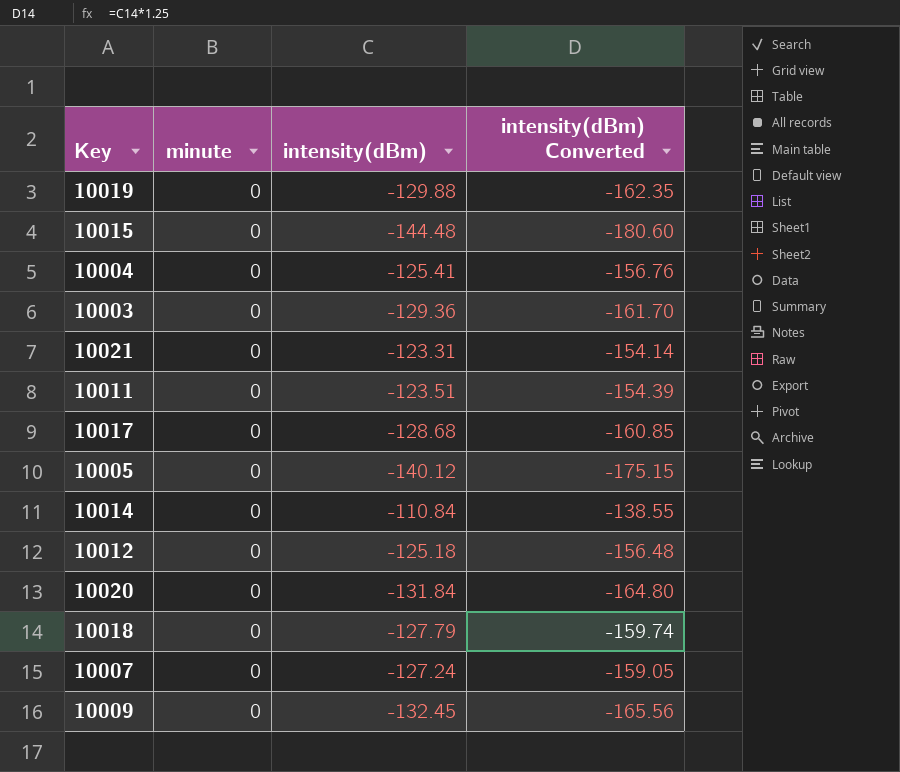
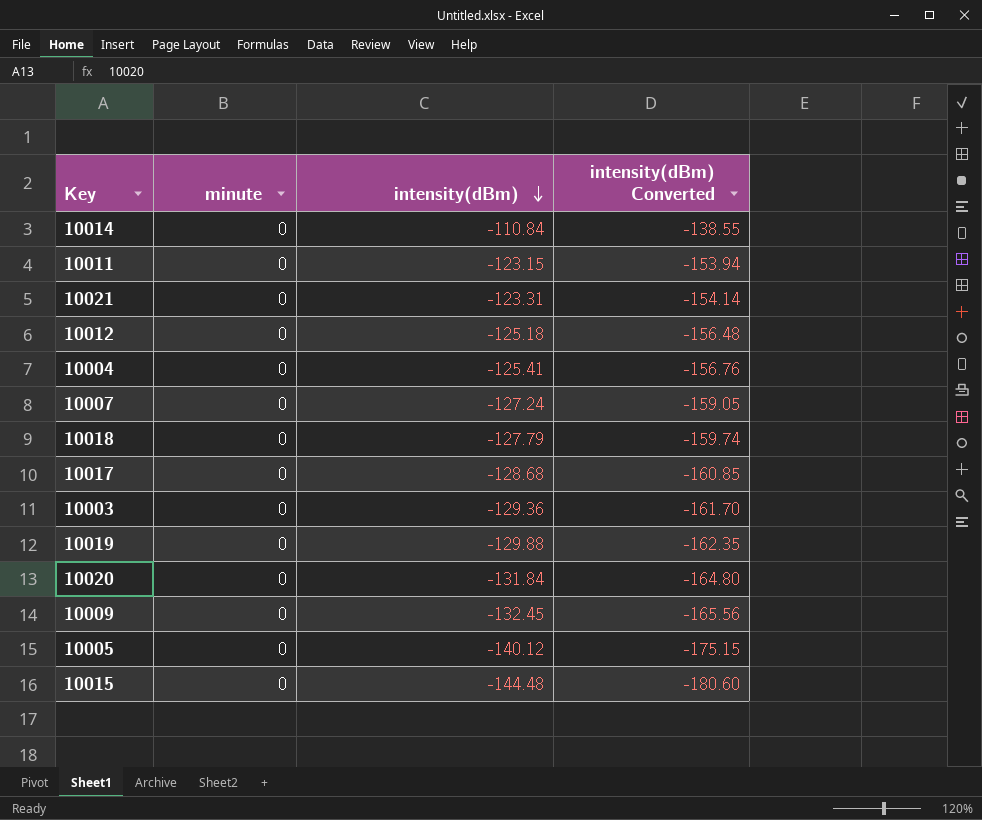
row order: none -> intensity(dBm) descending
10011 | intensity(dBm): -123.51 -> -123.15
10011 | intensity(dBm) Converted: -154.39 -> -153.94

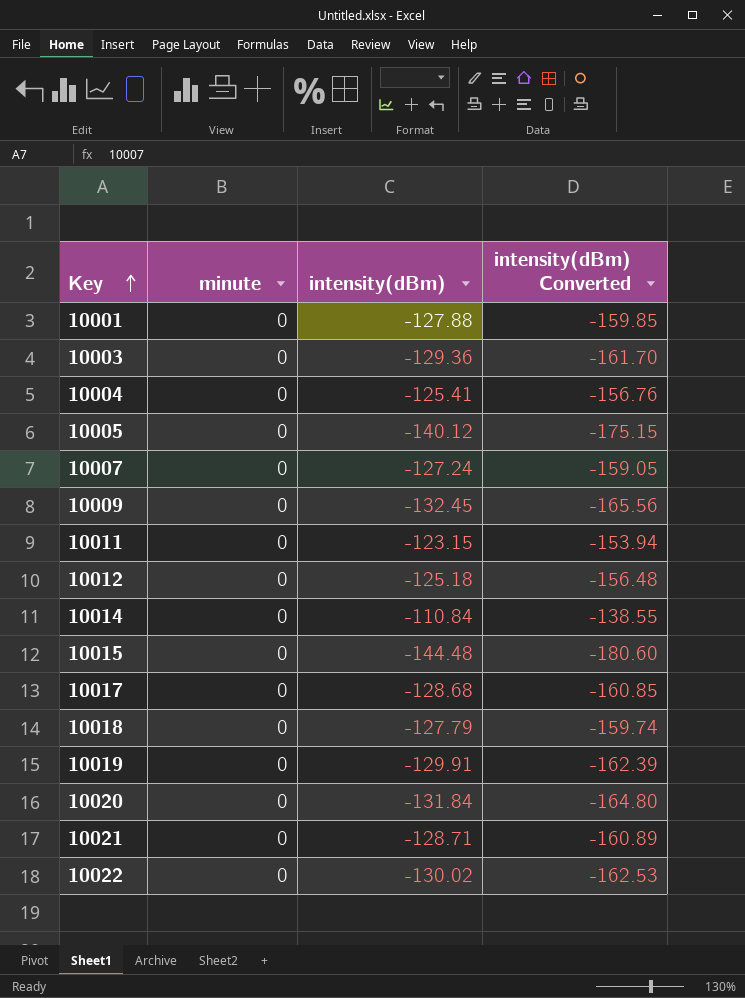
row order: intensity(dBm) descending -> Key ascending
row 10001: none -> 0 | -127.88 | -159.85
10019 | intensity(dBm): -129.88 -> -129.91
10019 | intensity(dBm) Converted: -162.35 -> -162.39
10021 | intensity(dBm): -123.31 -> -128.71
10021 | intensity(dBm) Converted: -154.14 -> -160.89
row 10022: none -> 0 | -130.02 | -162.53

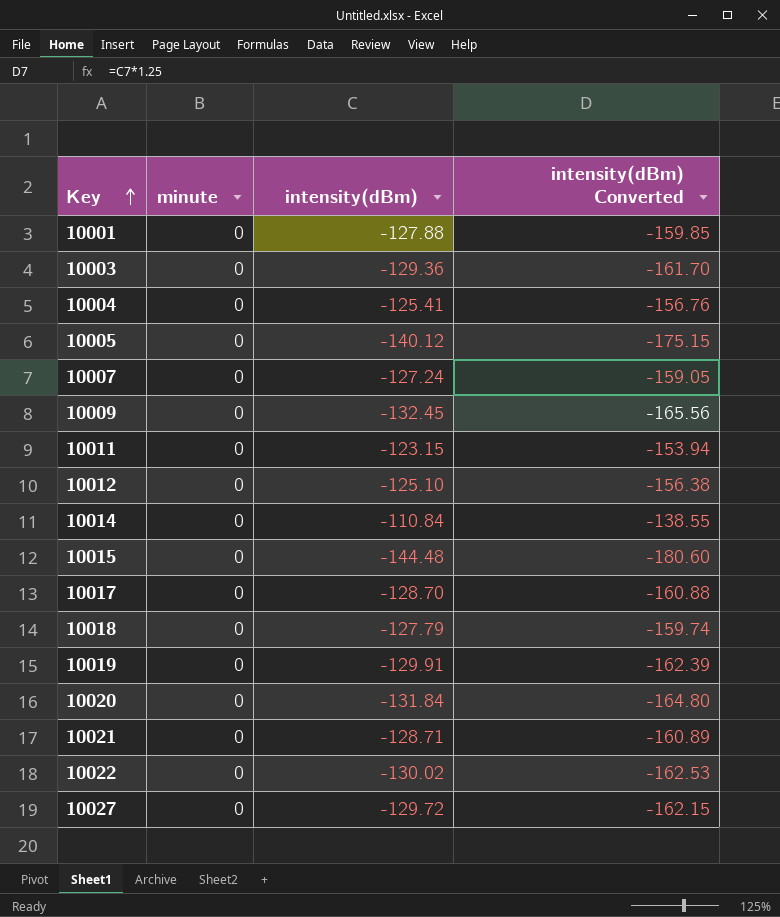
10012 | intensity(dBm): -125.18 -> -125.10
10012 | intensity(dBm) Converted: -156.48 -> -156.38
10017 | intensity(dBm): -128.68 -> -128.70
10017 | intensity(dBm) Converted: -160.85 -> -160.88
row 10027: none -> 0 | -129.72 | -162.15

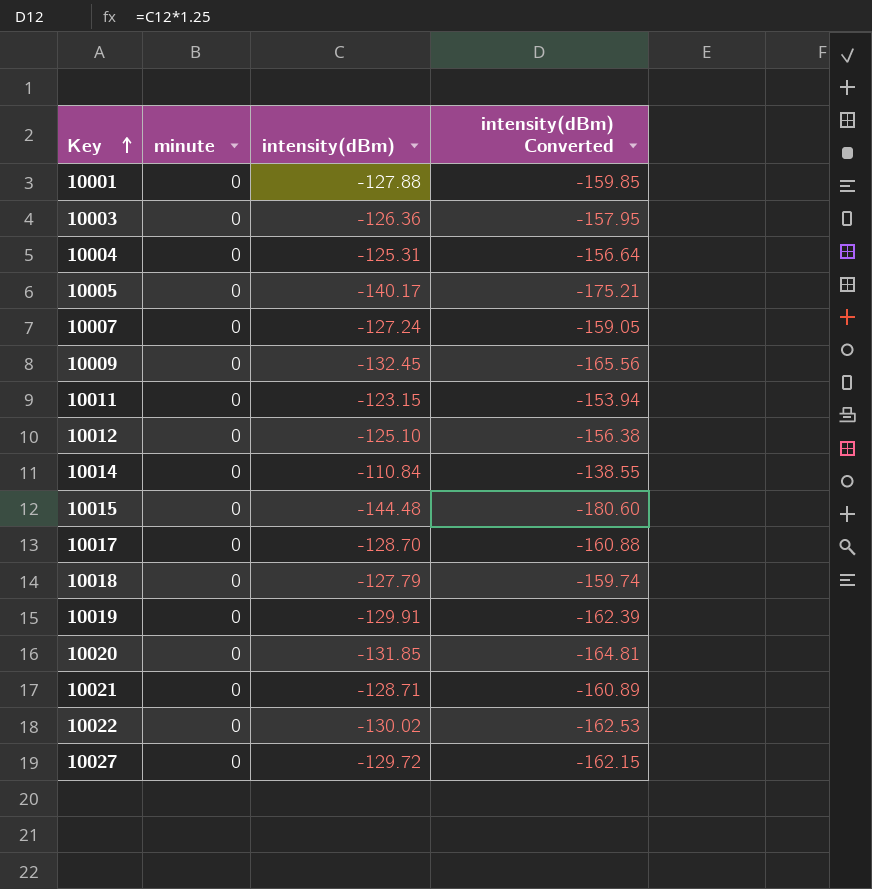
10003 | intensity(dBm): -129.36 -> -126.36
10003 | intensity(dBm) Converted: -161.70 -> -157.95
10004 | intensity(dBm): -125.41 -> -125.31
10004 | intensity(dBm) Converted: -156.76 -> -156.64
10005 | intensity(dBm): -140.12 -> -140.17
10005 | intensity(dBm) Converted: -175.15 -> -175.21
10020 | intensity(dBm): -131.84 -> -131.85
10020 | intensity(dBm) Converted: -164.80 -> -164.81

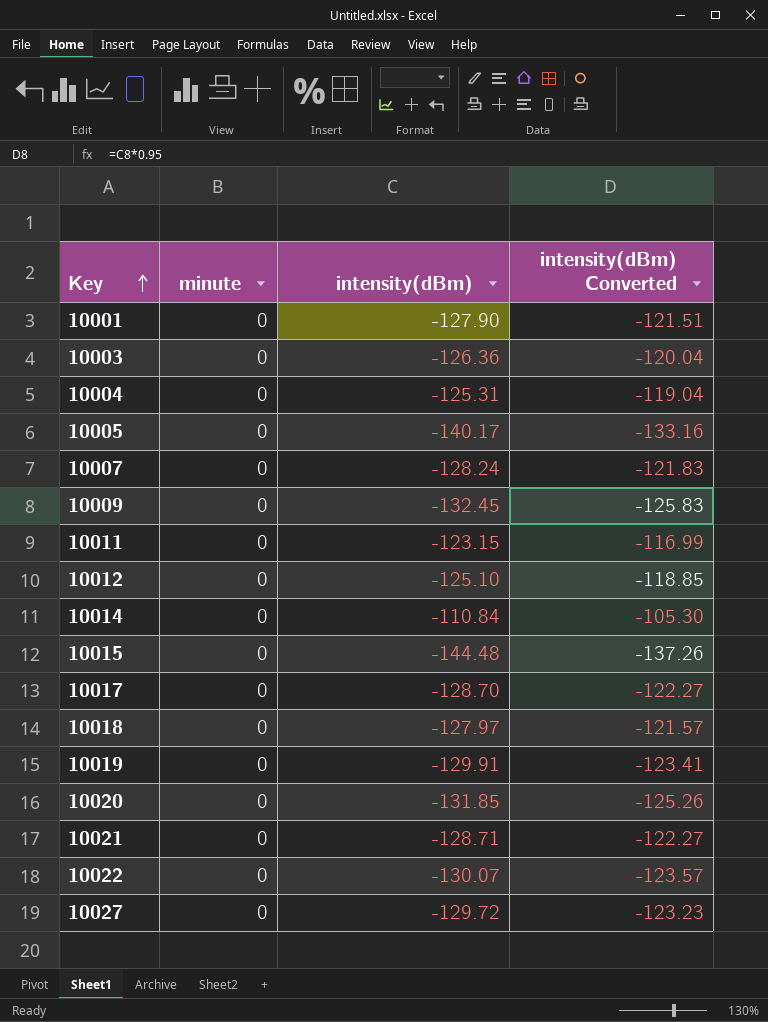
column intensity(dBm) Converted | formula: [intensity(dBm)] * 1.25 -> [intensity(dBm)] * 0.95
10001 | intensity(dBm): -127.88 -> -127.90
10007 | intensity(dBm): -127.24 -> -128.24
10018 | intensity(dBm): -127.79 -> -127.97
10022 | intensity(dBm): -130.02 -> -130.07

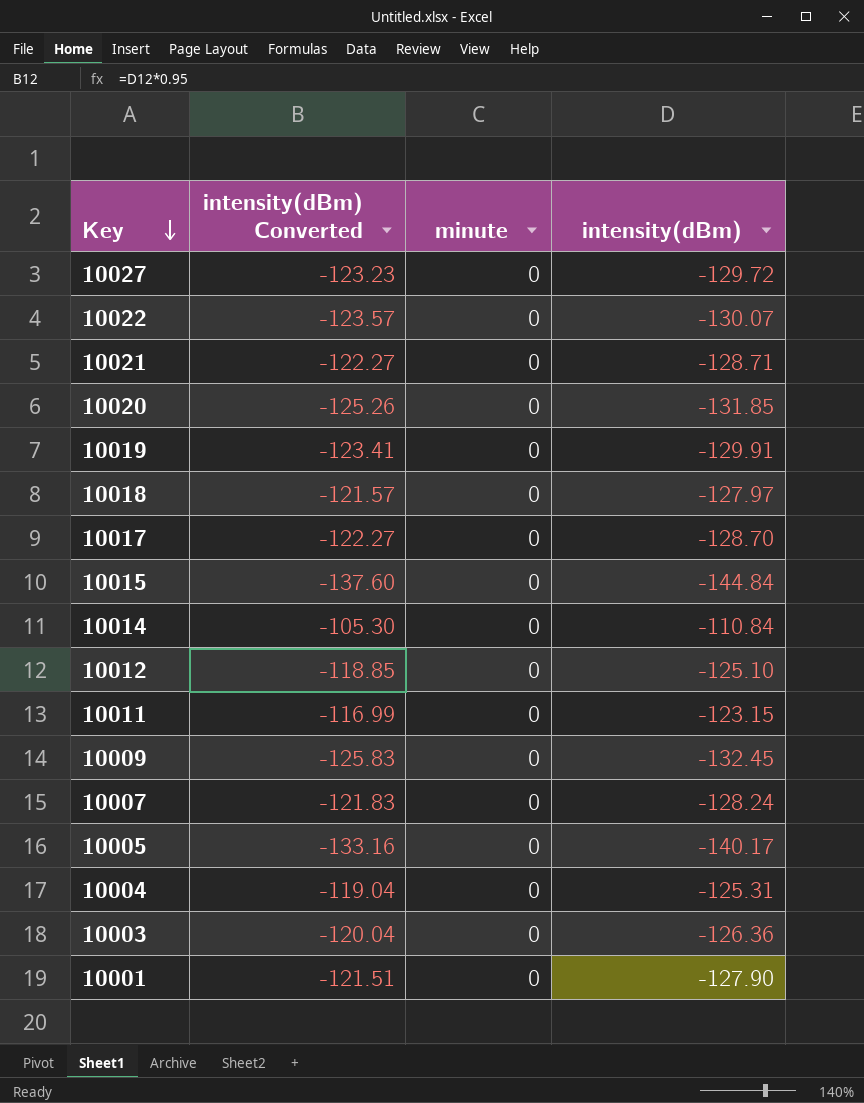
row order: Key ascending -> Key descending
column intensity(dBm) Converted | position: 4 -> 2
10015 | intensity(dBm) Converted: -137.26 -> -137.60
10015 | intensity(dBm): -144.48 -> -144.84

